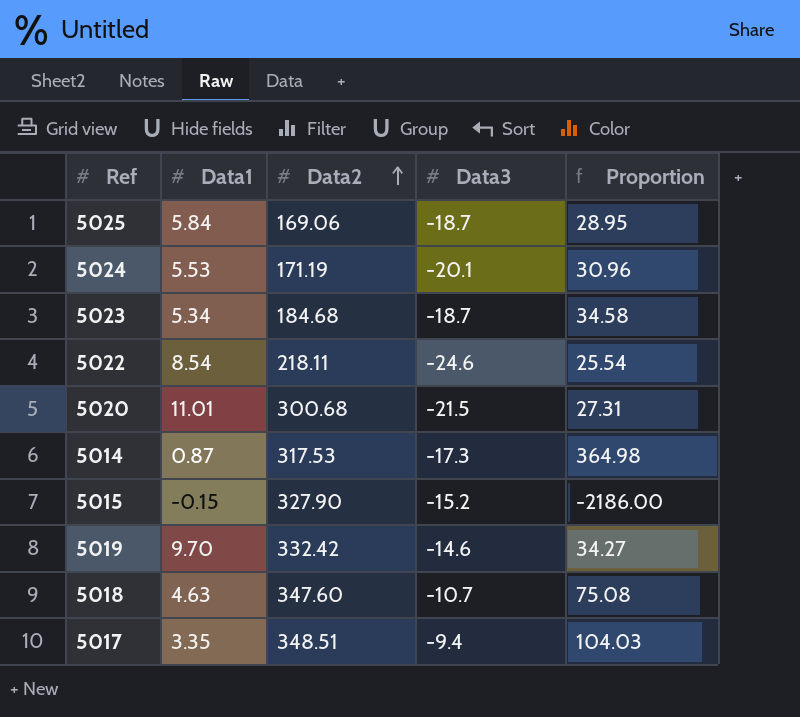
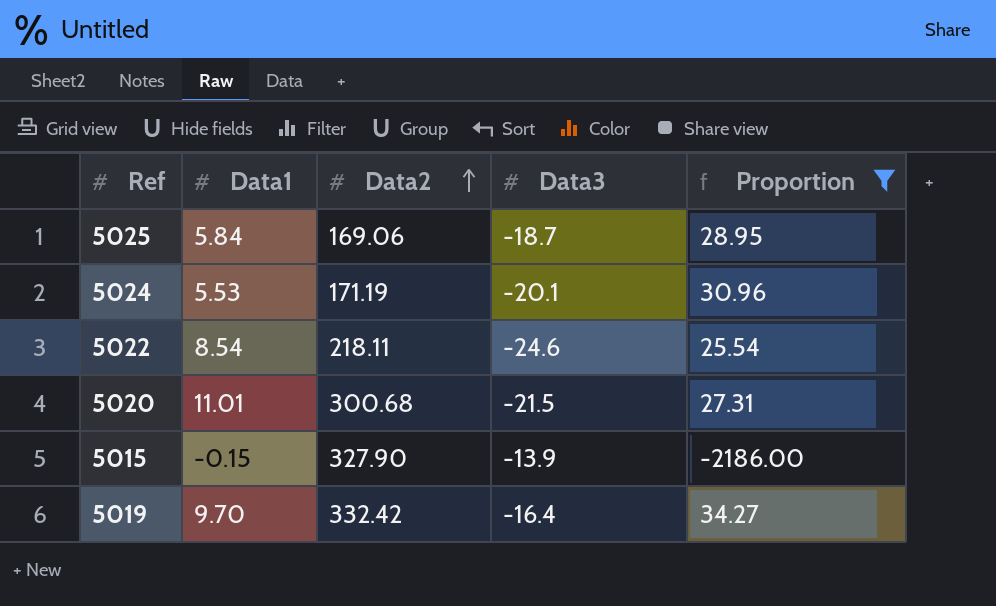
filter: none -> Proportion <= 34.27
5015 | Data3: -15.2 -> -13.9
5019 | Data3: -14.6 -> -16.4

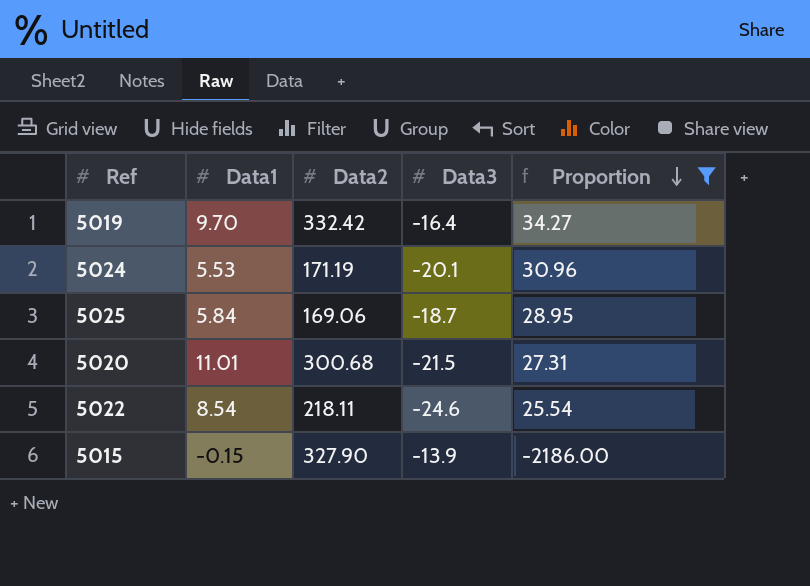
row order: Data2 ascending -> Proportion descending

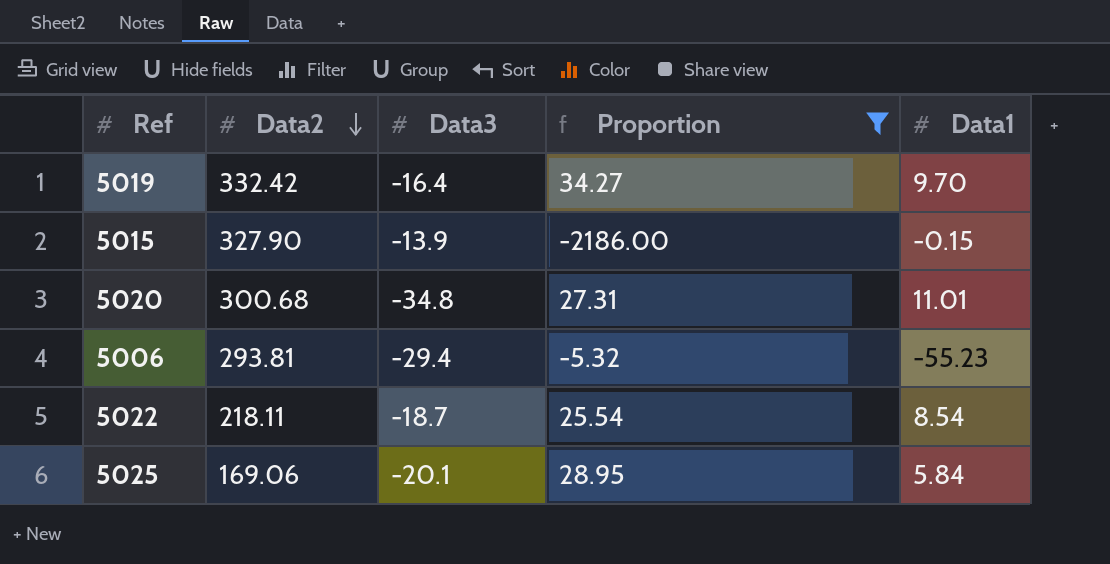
row order: Proportion descending -> Data2 descending
column Data1 | position: 2 -> 5
row 5024: 5.53 | 171.19 | -20.1 | 30.96 -> none
5020 | Data3: -21.5 -> -34.8
row 5006: none -> 293.81 | -29.4 | -5.32 | -55.23
5022 | Data3: -24.6 -> -18.7
5025 | Data3: -18.7 -> -20.1

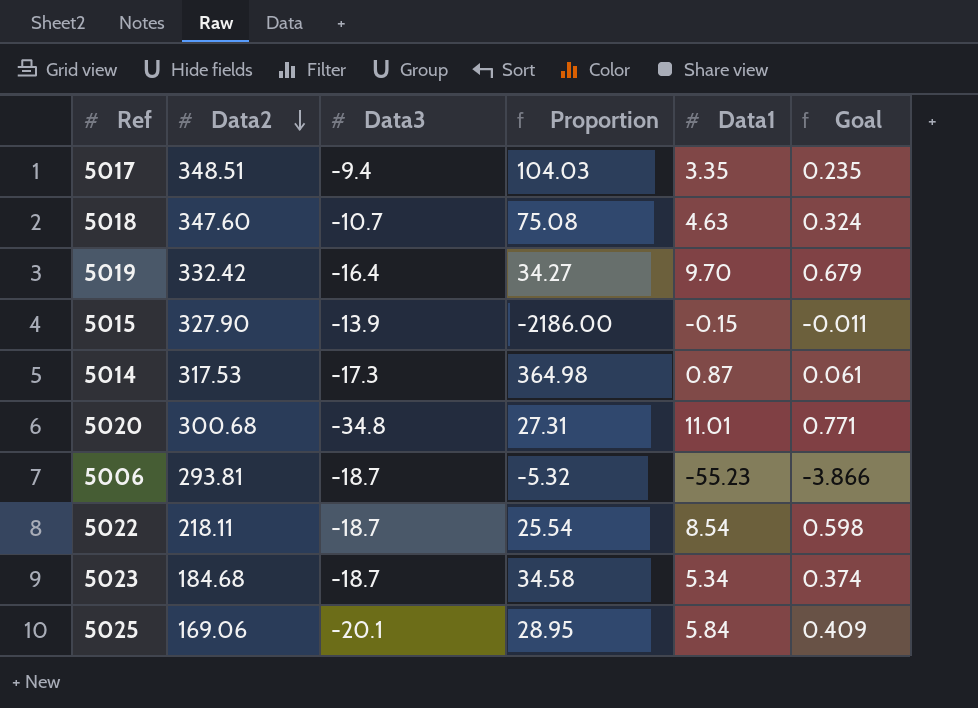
filter: Proportion <= 34.27 -> none
column Goal | formula: none -> [Data1] * 0.07
5006 | Data3: -29.4 -> -18.7

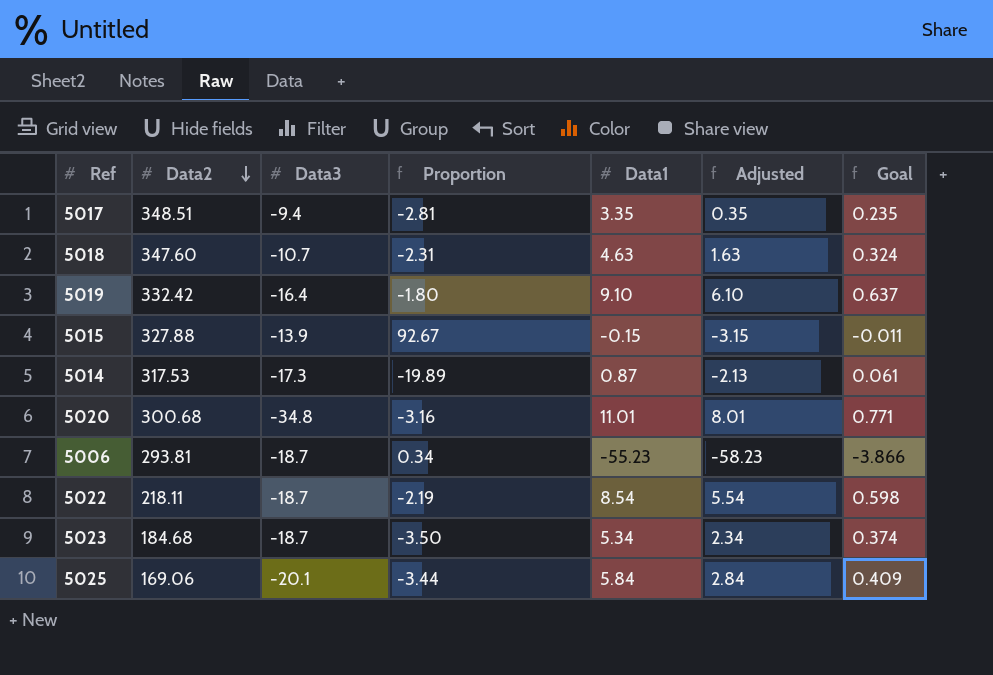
column Proportion | formula: [Data2] / [Data1] -> [Data3] / [Data1]
column Adjusted | formula: none -> [Data1] - 3
5019 | Data1: 9.70 -> 9.10
5019 | Goal: 0.679 -> 0.637
5015 | Data2: 327.90 -> 327.88

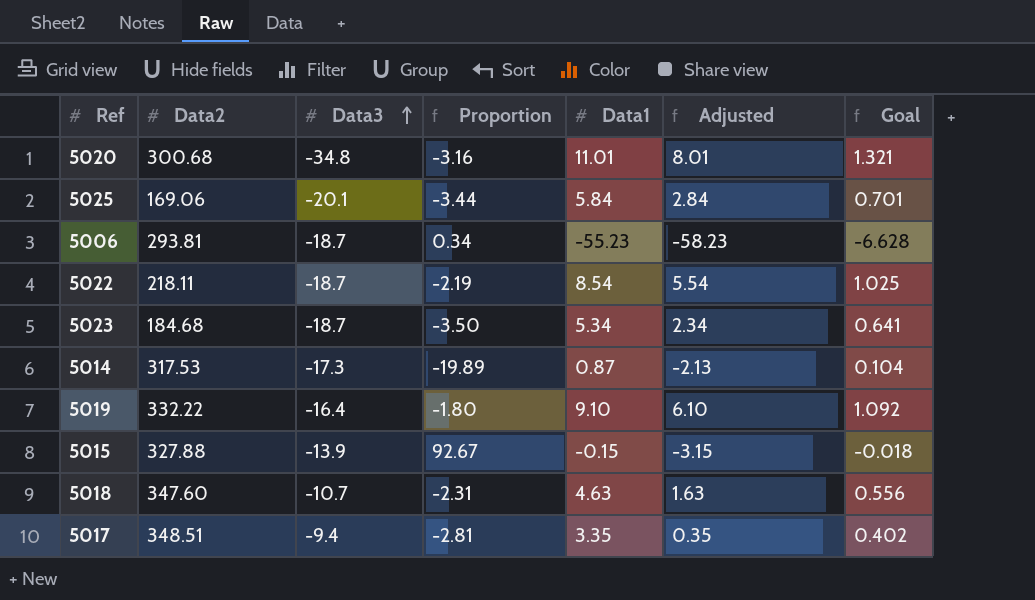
row order: Data2 descending -> Data3 ascending
column Goal | formula: [Data1] * 0.07 -> [Data1] * 0.12
5019 | Data2: 332.42 -> 332.22

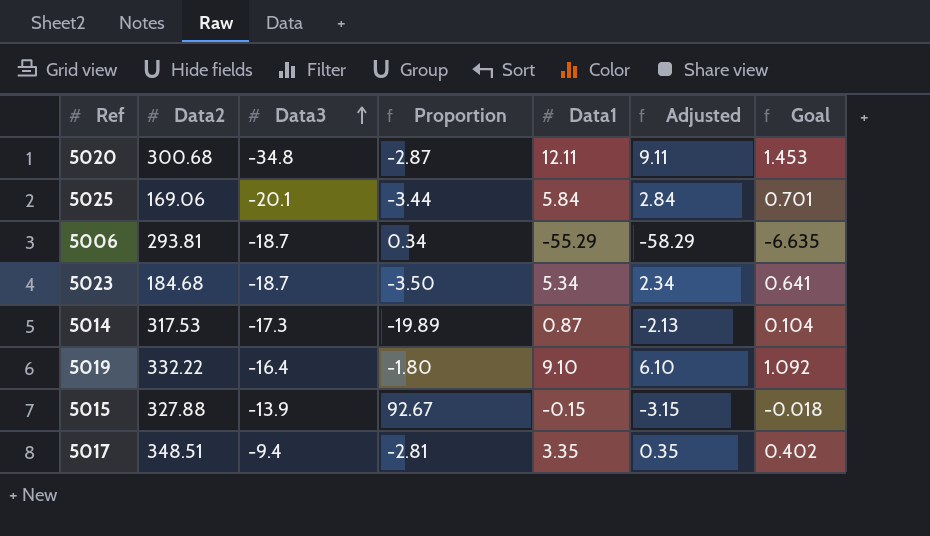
row 5022: 218.11 | -18.7 | -2.19 | 8.54 | 5.54 | 1.025 -> none
row 5018: 347.60 | -10.7 | -2.31 | 4.63 | 1.63 | 0.556 -> none
5020 | Proportion: -3.16 -> -2.87
5020 | Data1: 11.01 -> 12.11
5020 | Adjusted: 8.01 -> 9.11
5020 | Goal: 1.321 -> 1.453
5006 | Data1: -55.23 -> -55.29
5006 | Adjusted: -58.23 -> -58.29
5006 | Goal: -6.628 -> -6.635

